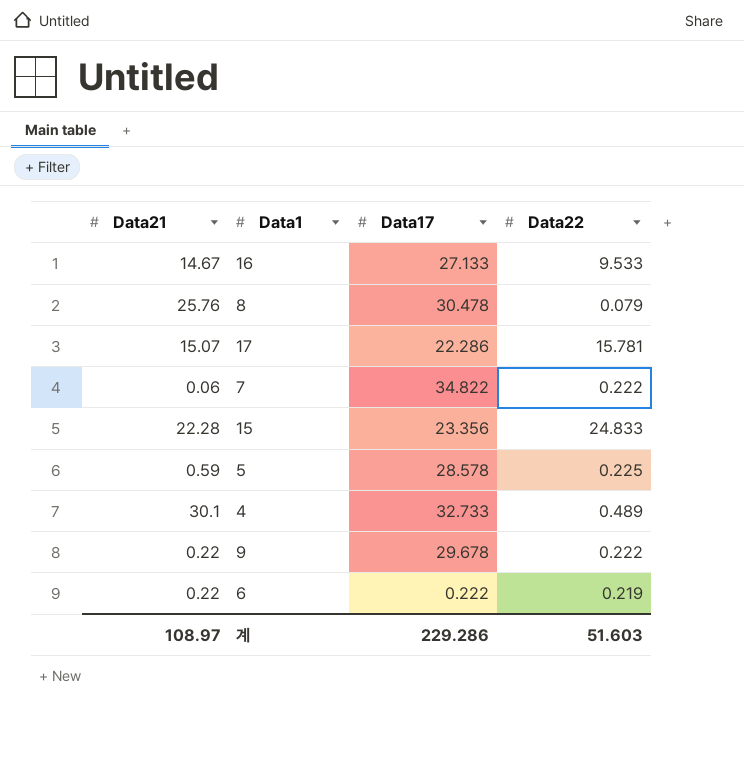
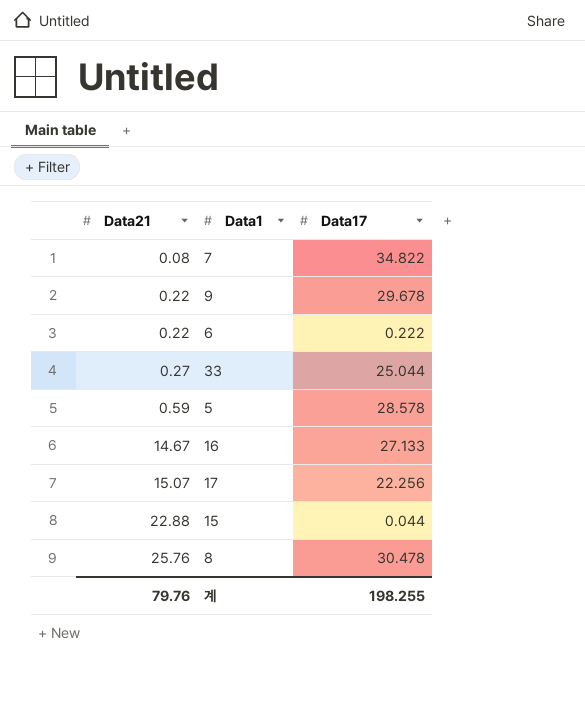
row order: none -> Data21 ascending
column Data22 | position: 4 -> none
row 4: 30.1 | 32.733 | 0.489 -> none
7 | Data21: 0.06 -> 0.08
row 33: none -> 0.27 | 25.044
17 | Data17: 22.286 -> 22.256
15 | Data21: 22.28 -> 22.88
15 | Data17: 23.356 -> 0.044
계 | Data21: 108.97 -> 79.76
계 | Data17: 229.286 -> 198.255

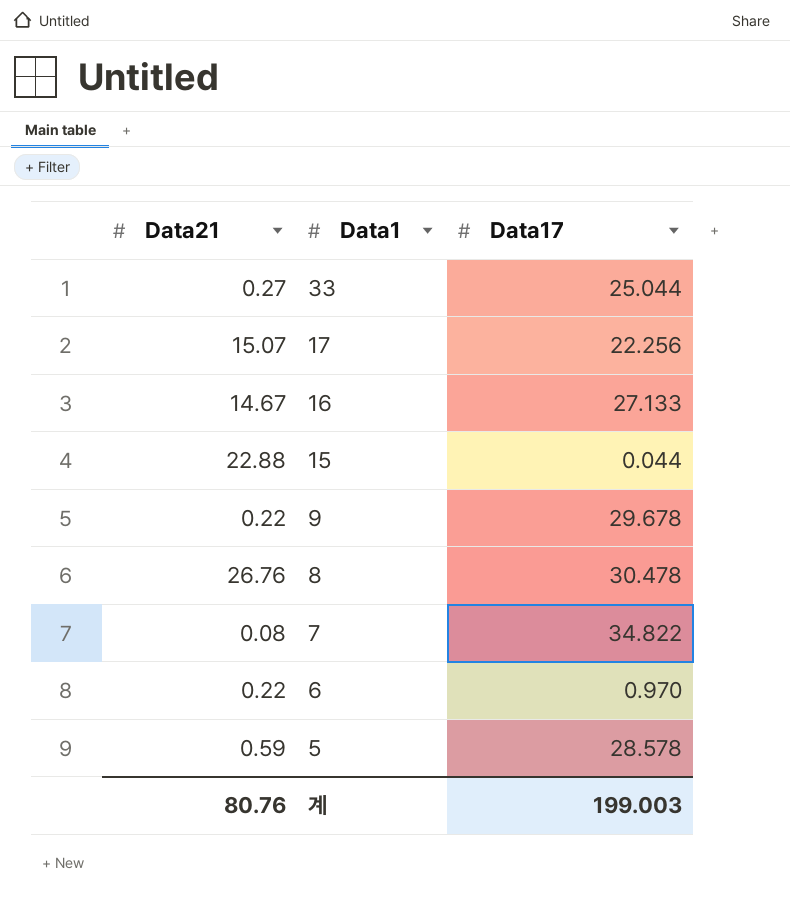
row order: Data21 ascending -> Data1 descending
8 | Data21: 25.76 -> 26.76
6 | Data17: 0.222 -> 0.970
계 | Data21: 79.76 -> 80.76
계 | Data17: 198.255 -> 199.003

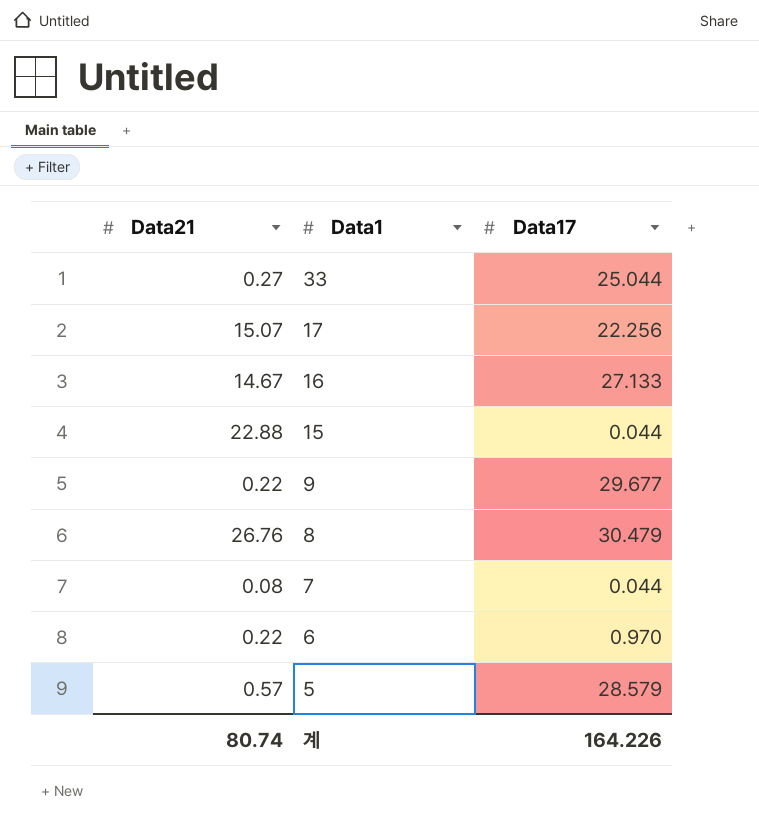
9 | Data17: 29.678 -> 29.677
8 | Data17: 30.478 -> 30.479
7 | Data17: 34.822 -> 0.044
5 | Data21: 0.59 -> 0.57
5 | Data17: 28.578 -> 28.579
계 | Data21: 80.76 -> 80.74
계 | Data17: 199.003 -> 164.226

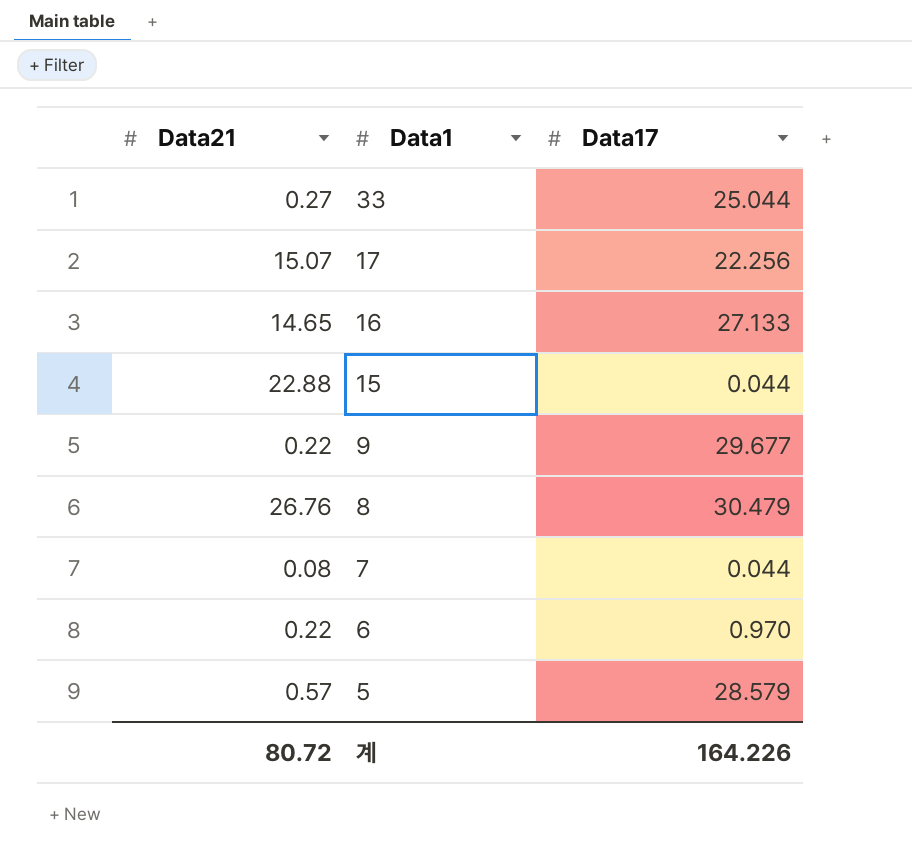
16 | Data21: 14.67 -> 14.65
계 | Data21: 80.74 -> 80.72

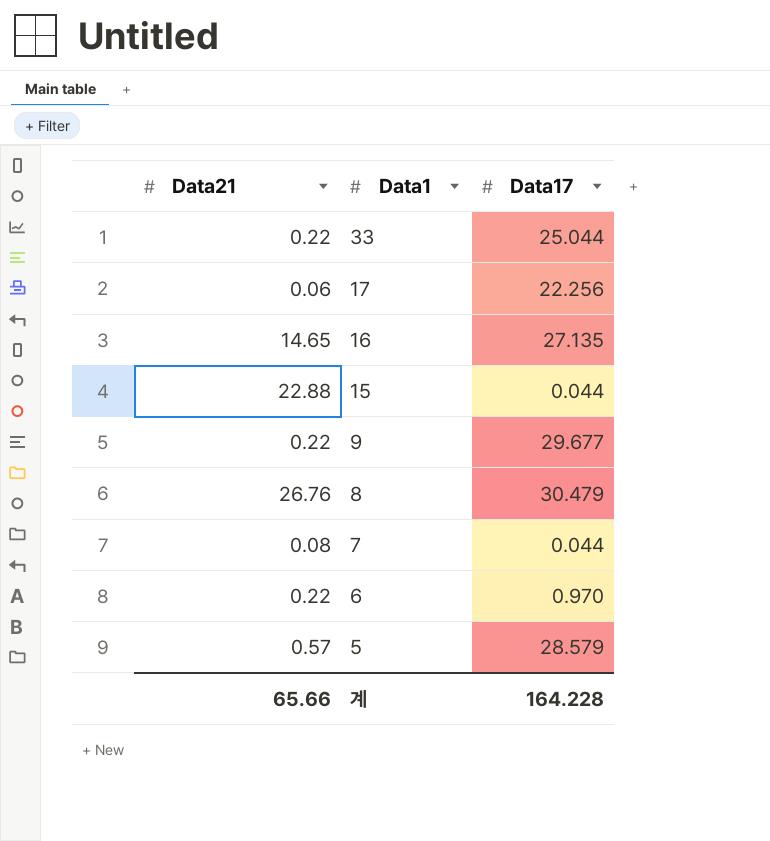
33 | Data21: 0.27 -> 0.22
17 | Data21: 15.07 -> 0.06
16 | Data17: 27.133 -> 27.135
계 | Data21: 80.72 -> 65.66
계 | Data17: 164.226 -> 164.228

